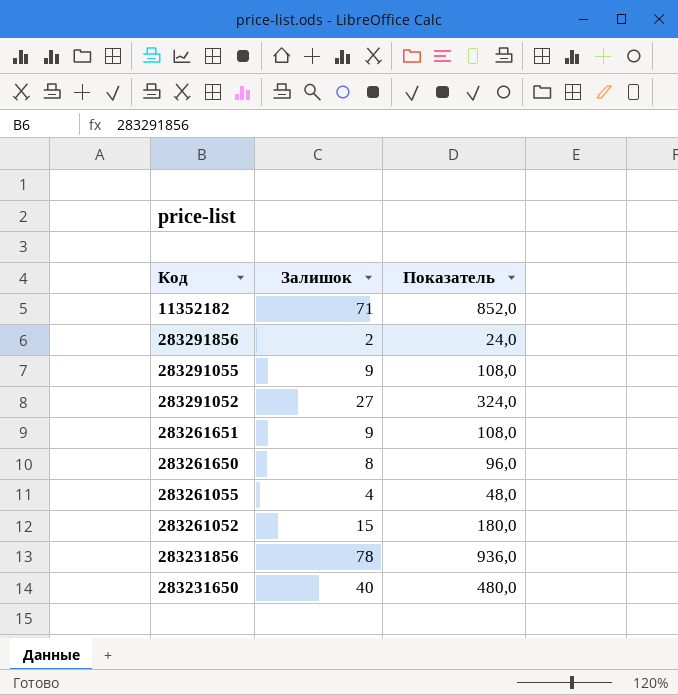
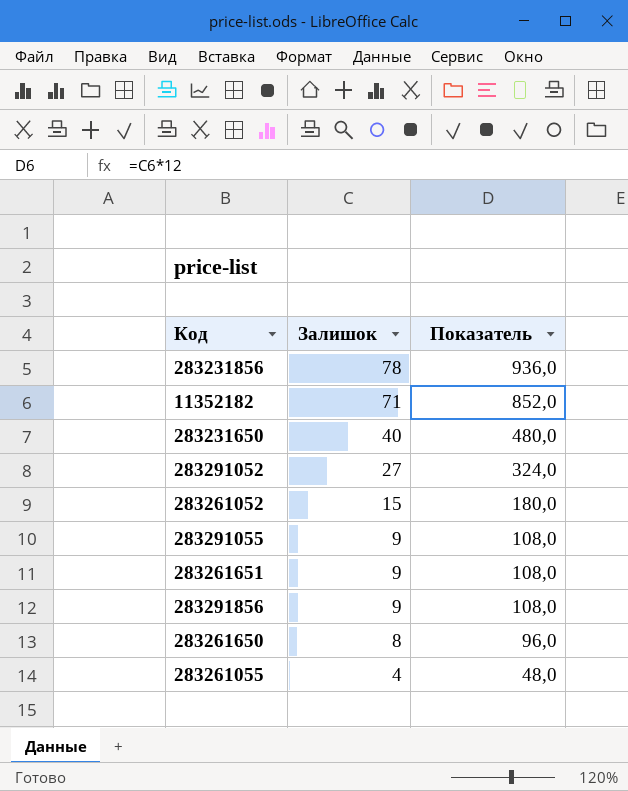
row order: none -> Залишок descending
283291856 | Залишок: 2 -> 9
283291856 | Показатель: 24,0 -> 108,0

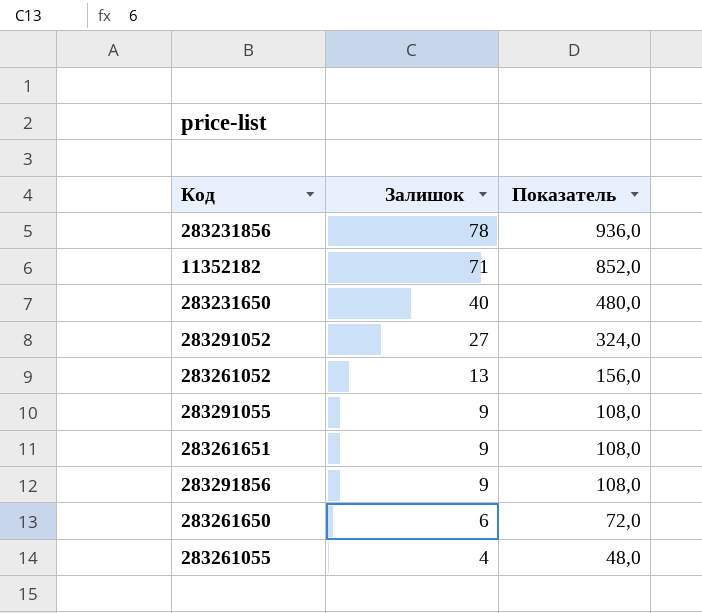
283261052 | Залишок: 15 -> 13
283261052 | Показатель: 180,0 -> 156,0
283261650 | Залишок: 8 -> 6
283261650 | Показатель: 96,0 -> 72,0

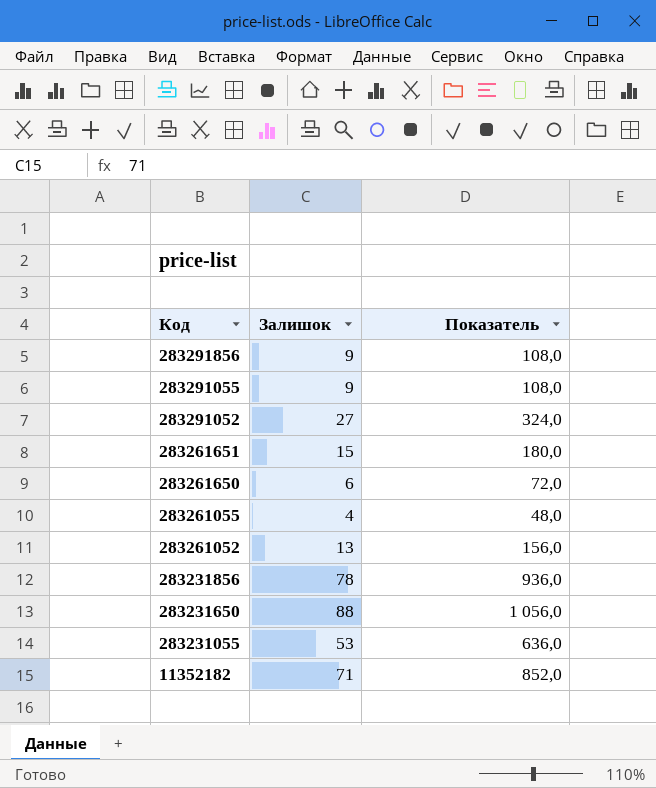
row order: Залишок descending -> Код descending
283261651 | Залишок: 9 -> 15
283261651 | Показатель: 108,0 -> 180,0
283231650 | Залишок: 40 -> 88
283231650 | Показатель: 480,0 -> 1 056,0
row 283231055: none -> 53 | 636,0

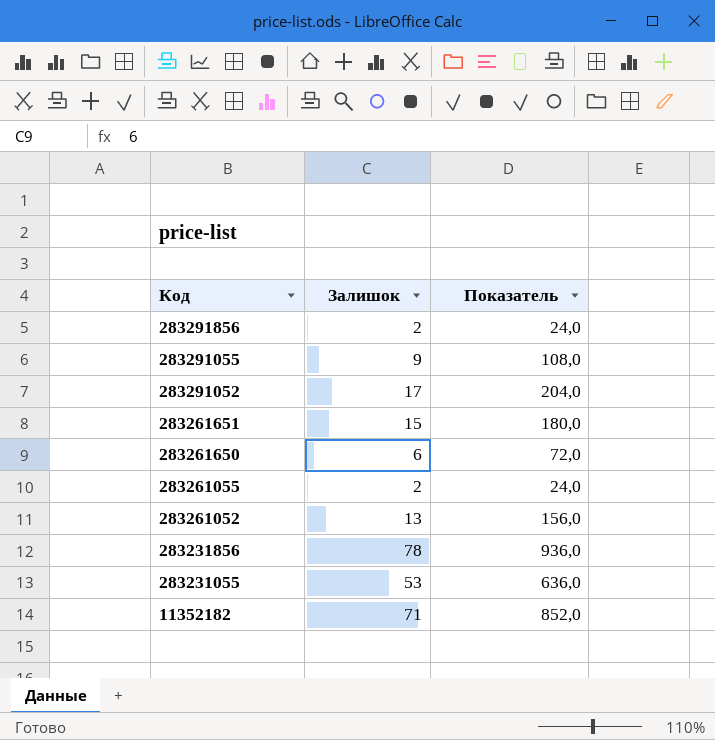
row 283231650: 88 | 1 056,0 -> none
283291856 | Залишок: 9 -> 2
283291856 | Показатель: 108,0 -> 24,0
283291052 | Залишок: 27 -> 17
283291052 | Показатель: 324,0 -> 204,0
283261055 | Залишок: 4 -> 2
283261055 | Показатель: 48,0 -> 24,0

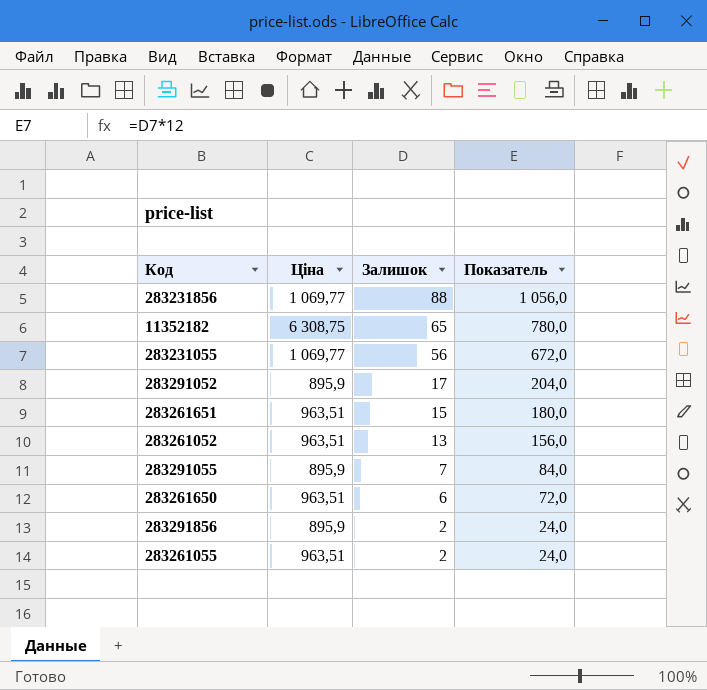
row order: Код descending -> Залишок descending
column Ціна | position: none -> 2
283231856 | Залишок: 78 -> 88
283231856 | Показатель: 936,0 -> 1 056,0
11352182 | Залишок: 71 -> 65
11352182 | Показатель: 852,0 -> 780,0
283231055 | Залишок: 53 -> 56
283231055 | Показатель: 636,0 -> 672,0
283291055 | Залишок: 9 -> 7
283291055 | Показатель: 108,0 -> 84,0

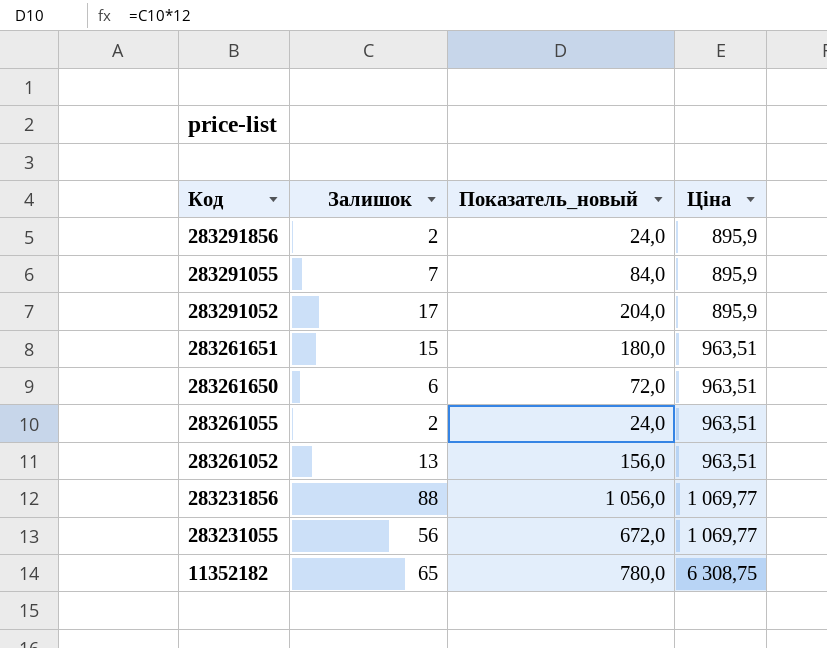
row order: Залишок descending -> Код descending
column name: Показатель -> Показатель_новый
column Ціна | position: 2 -> 4

